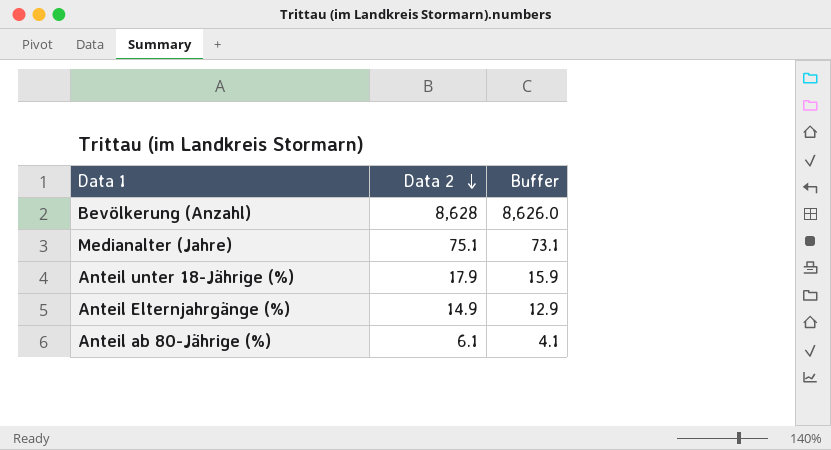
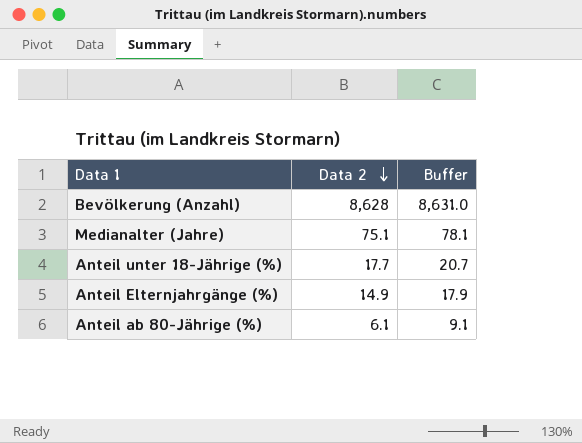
column Buffer | formula: [Data 2] - 2 -> [Data 2] + 3
Anteil unter 18-Jährige (%) | Data 2: 17.9 -> 17.7

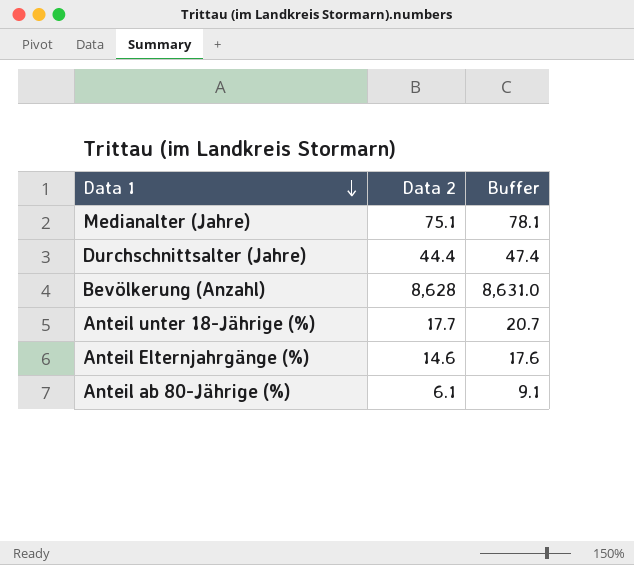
row order: Data 2 descending -> Data 1 descending
row Durchschnittsalter (Jahre): none -> 44.4 | 47.4
Anteil Elternjahrgänge (%) | Data 2: 14.9 -> 14.6
Anteil Elternjahrgänge (%) | Buffer: 17.9 -> 17.6

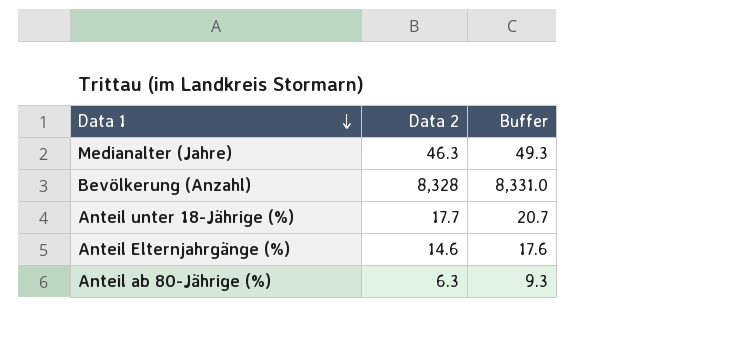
row Durchschnittsalter (Jahre): 44.4 | 47.4 -> none
Medianalter (Jahre) | Data 2: 75.1 -> 46.3
Medianalter (Jahre) | Buffer: 78.1 -> 49.3
Bevölkerung (Anzahl) | Data 2: 8,628 -> 8,328
Bevölkerung (Anzahl) | Buffer: 8,631.0 -> 8,331.0
Anteil ab 80-Jährige (%) | Data 2: 6.1 -> 6.3
Anteil ab 80-Jährige (%) | Buffer: 9.1 -> 9.3

